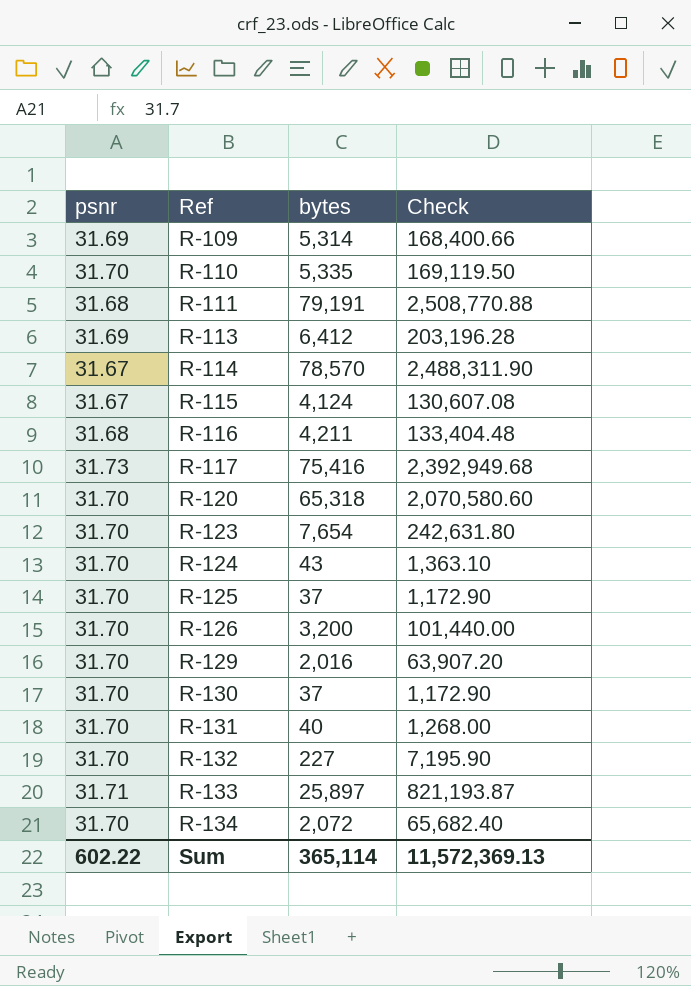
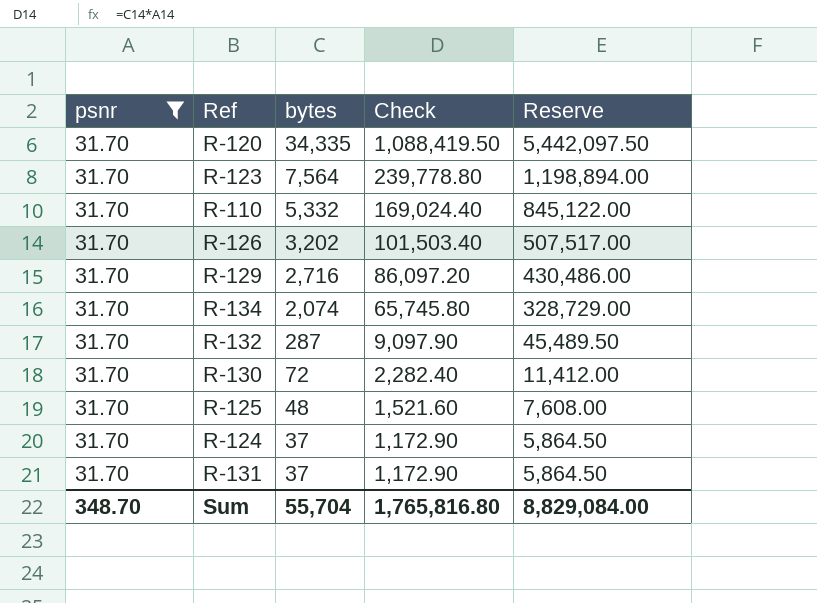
filter: none -> psnr = 31.70
row order: Ref ascending -> bytes descending
column Reserve | formula: none -> [Check] * 5
R-120 | bytes: 65,318 -> 34,335
R-120 | Check: 2,070,580.60 -> 1,088,419.50
R-123 | bytes: 7,654 -> 7,564
R-123 | Check: 242,631.80 -> 239,778.80
R-110 | bytes: 5,335 -> 5,332
R-110 | Check: 169,119.50 -> 169,024.40
R-126 | bytes: 3,200 -> 3,202
R-126 | Check: 101,440.00 -> 101,503.40
R-129 | bytes: 2,016 -> 2,716
R-129 | Check: 63,907.20 -> 86,097.20
R-134 | bytes: 2,072 -> 2,074
R-134 | Check: 65,682.40 -> 65,745.80
R-132 | bytes: 227 -> 287
R-132 | Check: 7,195.90 -> 9,097.90
R-130 | bytes: 37 -> 72
R-130 | Check: 1,172.90 -> 2,282.40
R-125 | bytes: 37 -> 48
R-125 | Check: 1,172.90 -> 1,521.60
R-124 | bytes: 43 -> 37
R-124 | Check: 1,363.10 -> 1,172.90
R-131 | bytes: 40 -> 37
R-131 | Check: 1,268.00 -> 1,172.90
Sum | psnr: 602.22 -> 348.70
Sum | bytes: 365,114 -> 55,704
Sum | Check: 11,572,369.13 -> 1,765,816.80

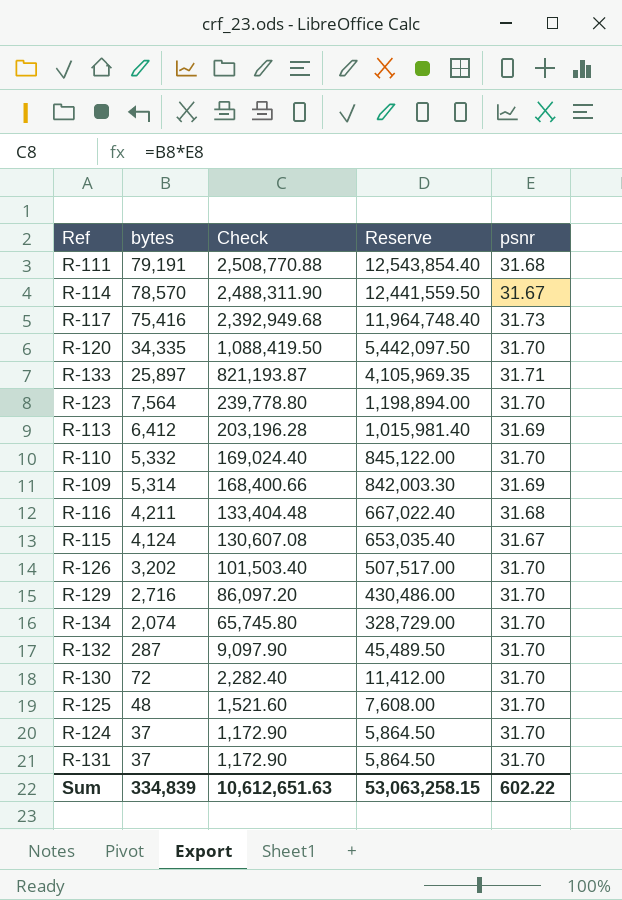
filter: psnr = 31.70 -> none
column psnr | position: 1 -> 5
Sum | bytes: 55,704 -> 334,839
Sum | Check: 1,765,816.80 -> 10,612,651.63
Sum | Reserve: 8,829,084.00 -> 53,063,258.15
Sum | psnr: 348.70 -> 602.22

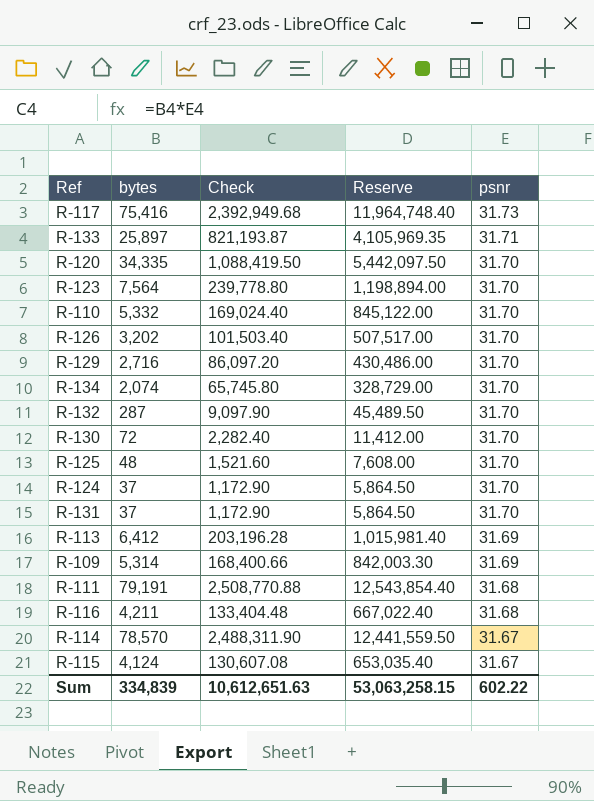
row order: bytes descending -> psnr descending

